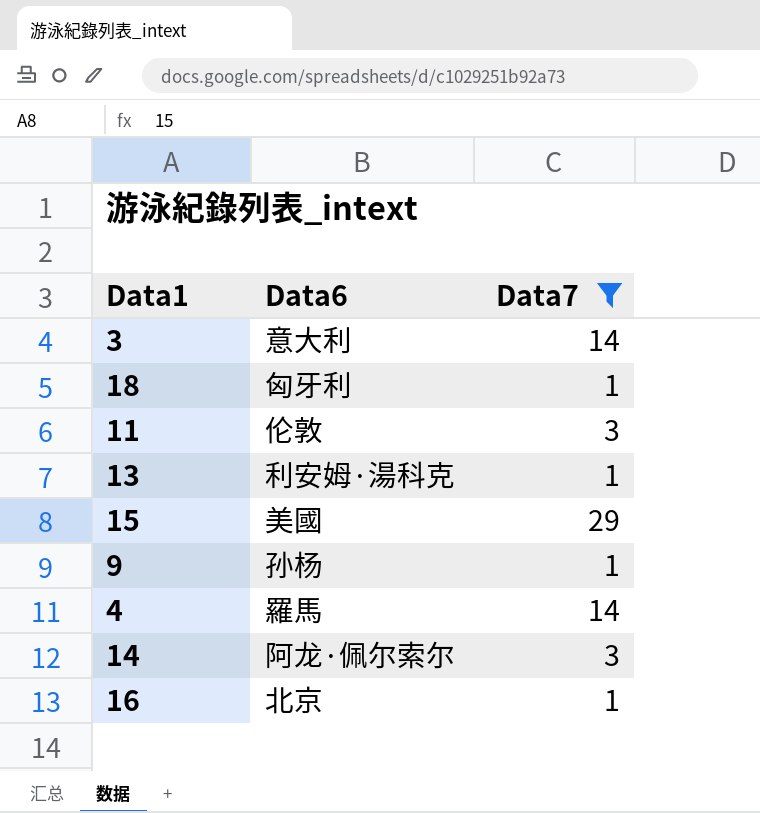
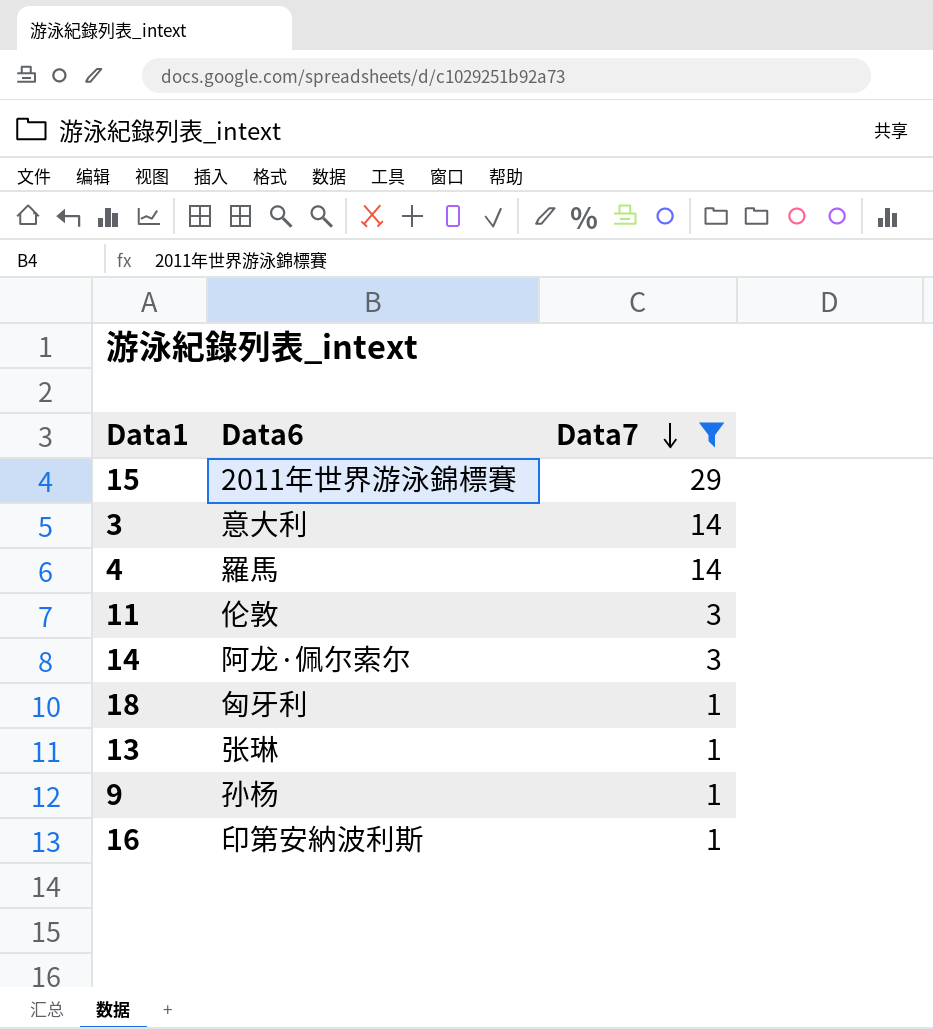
row order: none -> Data7 descending
15 | Data6: 美國 -> 2011年世界游泳錦標賽
13 | Data6: 利安姆·湯科克 -> 张琳
16 | Data6: 北京 -> 印第安納波利斯

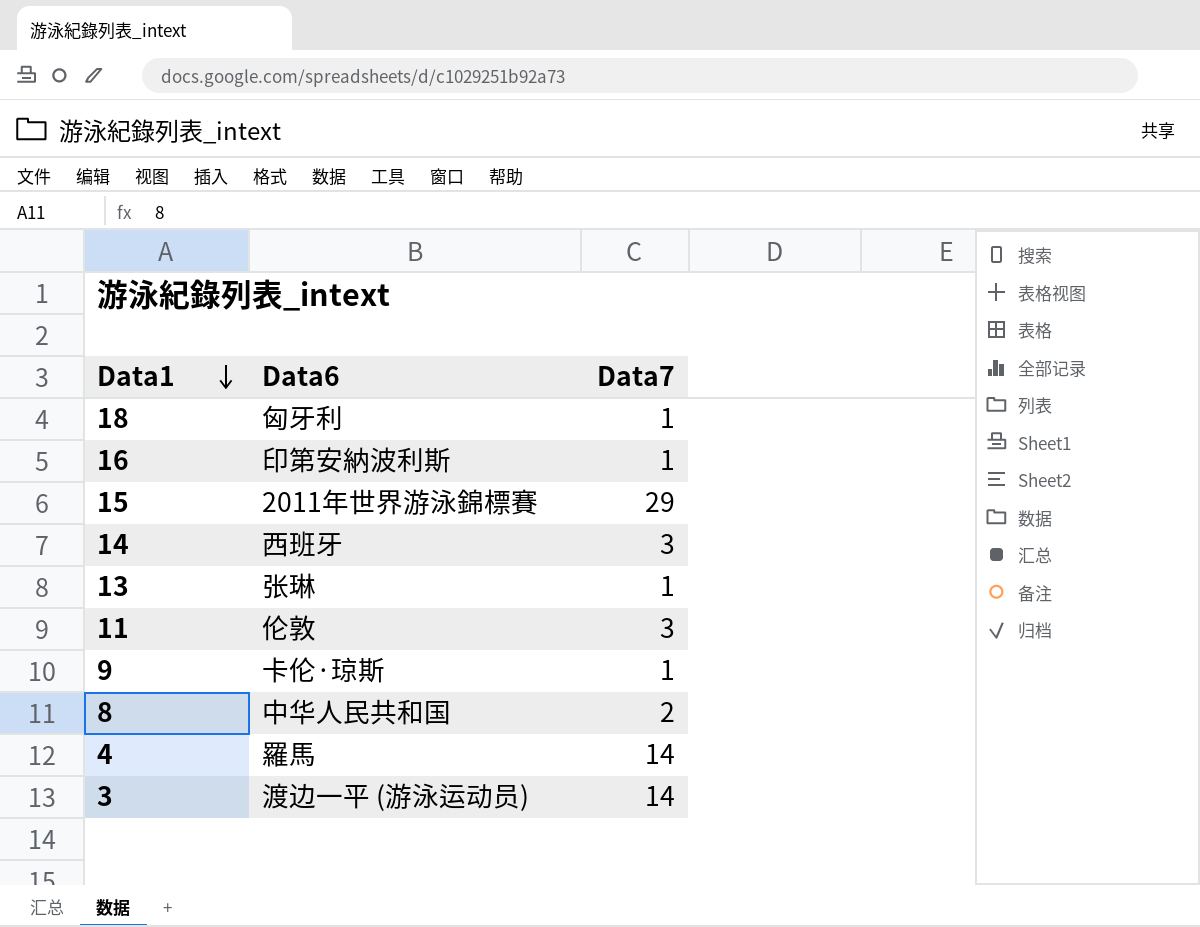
filter: Data7 != 2 -> none
row order: Data7 descending -> Data1 descending
14 | Data6: 阿龙·佩尔索尔 -> 西班牙
9 | Data6: 孙杨 -> 卡伦·琼斯
3 | Data6: 意大利 -> 渡边一平 (游泳运动员)

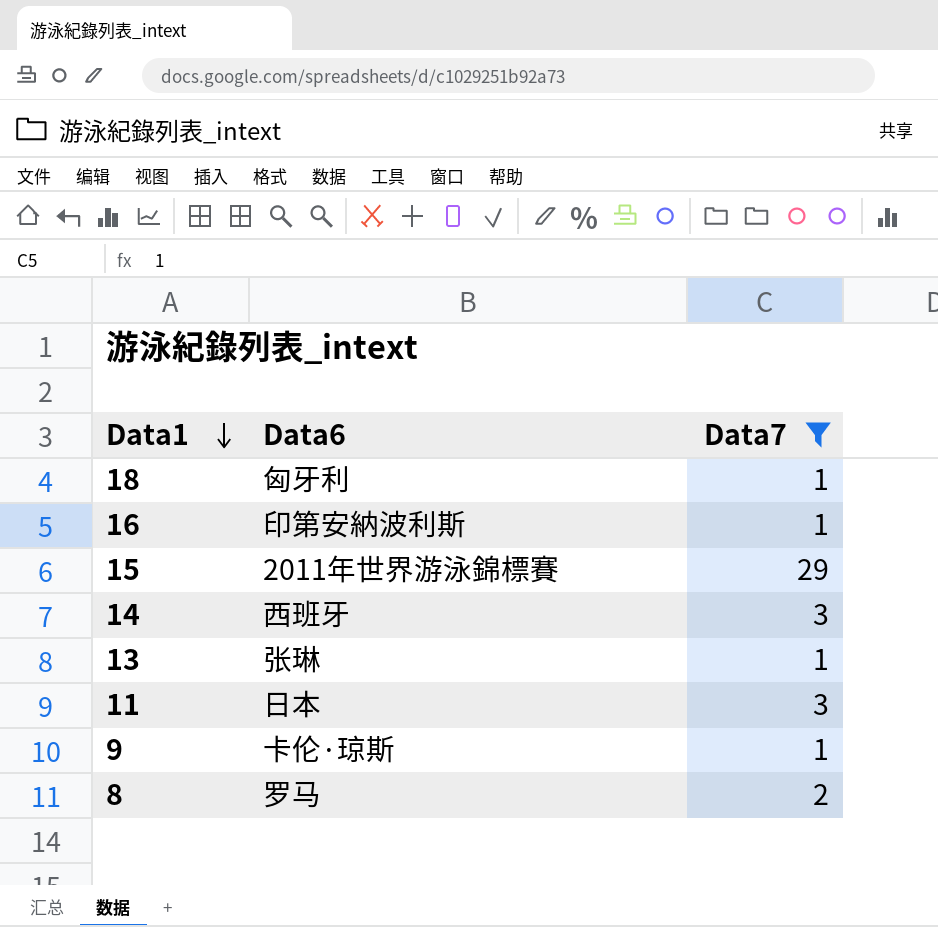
filter: none -> Data7 != 14
11 | Data6: 伦敦 -> 日本
8 | Data6: 中华人民共和国 -> 罗马

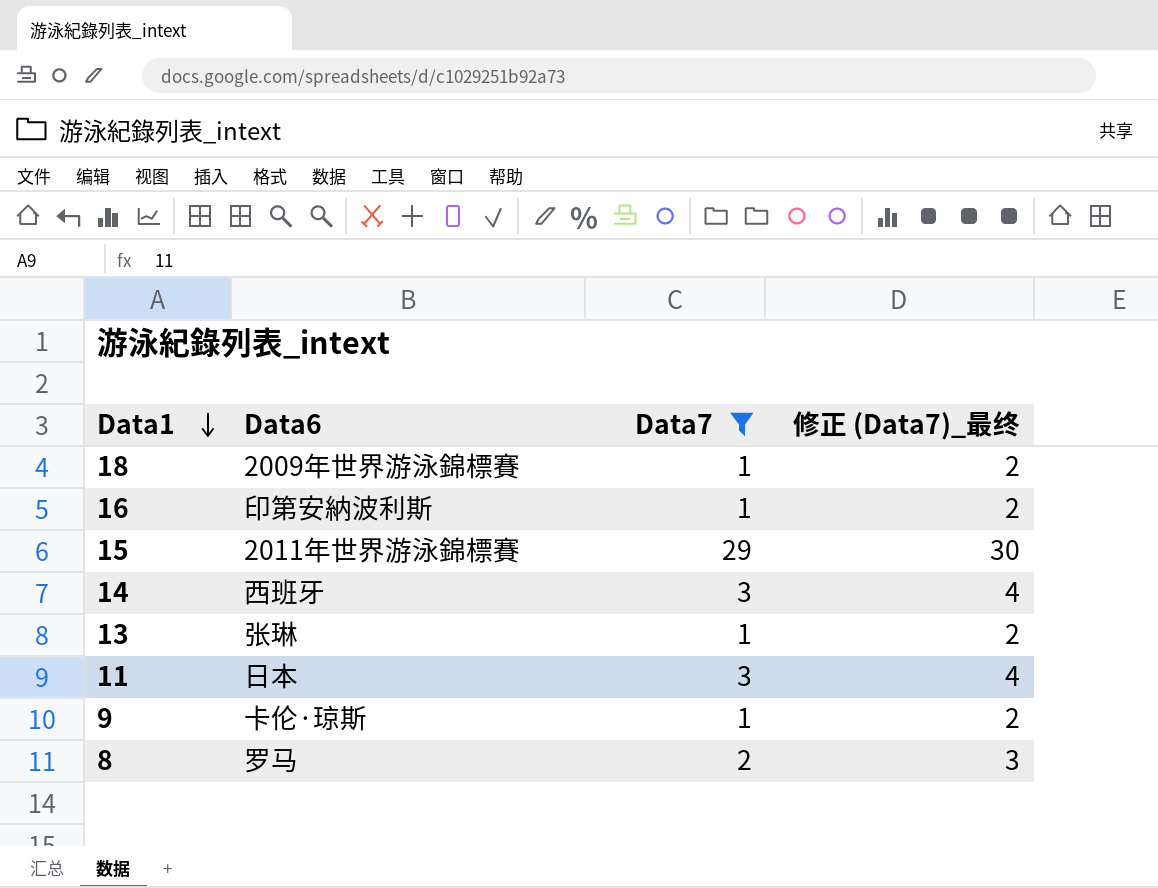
column 修正 (Data7)_最终 | formula: none -> [Data7] + 1
18 | Data6: 匈牙利 -> 2009年世界游泳錦標賽

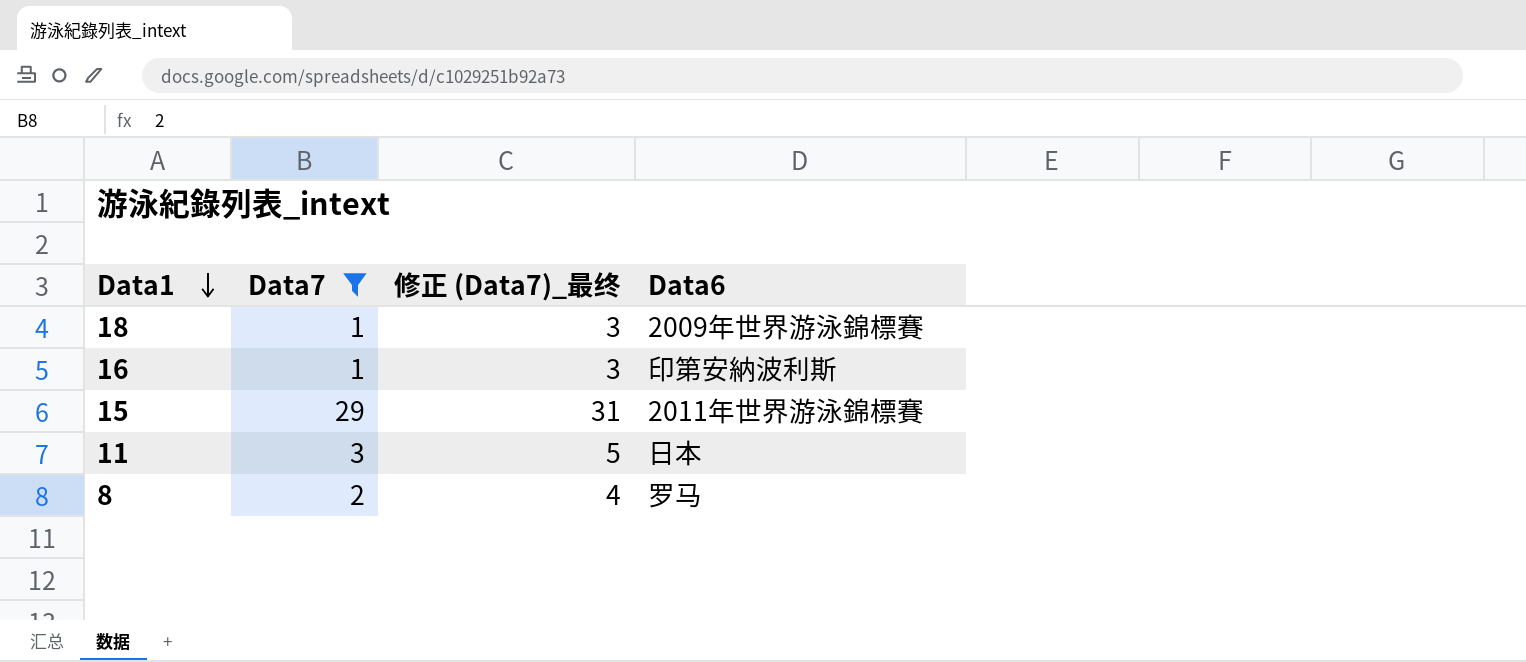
column 修正 (Data7)_最终 | formula: [Data7] + 1 -> [Data7] + 2
column Data6 | position: 2 -> 4
row 14: 西班牙 | 3 | 4 -> none
row 13: 张琳 | 1 | 2 -> none
row 9: 卡伦·琼斯 | 1 | 2 -> none

